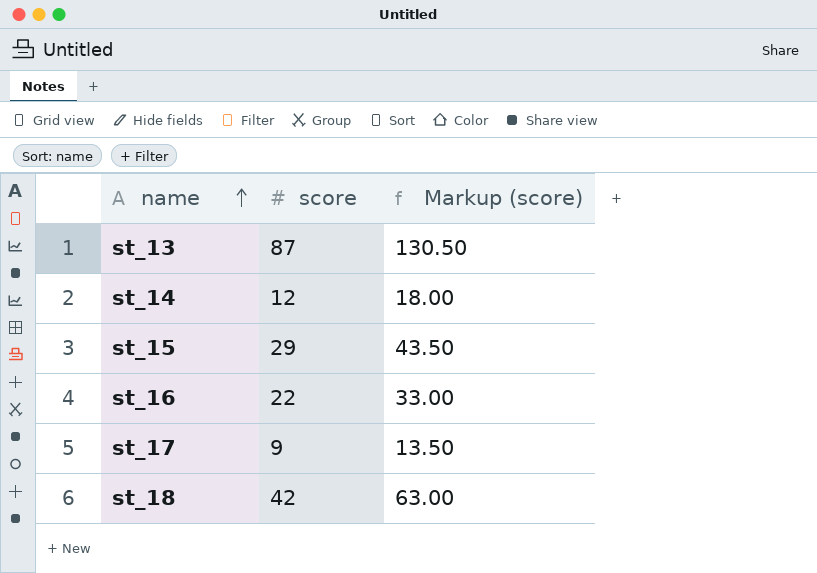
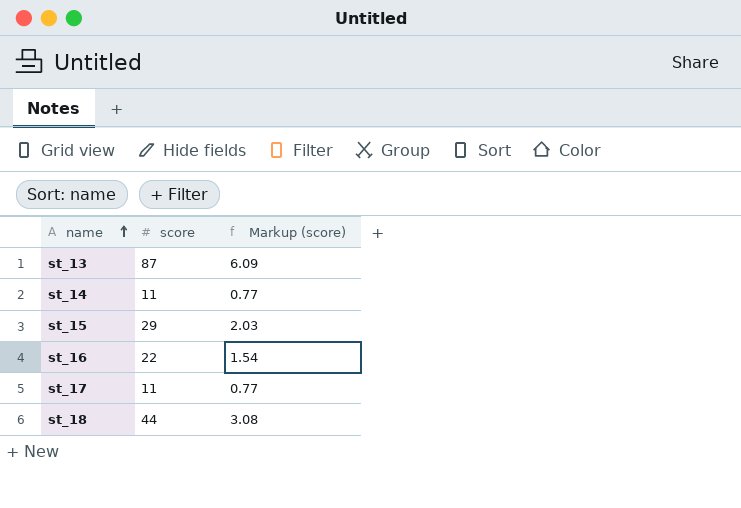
column Markup (score) | formula: [score] * 1.5 -> [score] * 0.07
st_14 | score: 12 -> 11
st_17 | score: 9 -> 11
st_18 | score: 42 -> 44

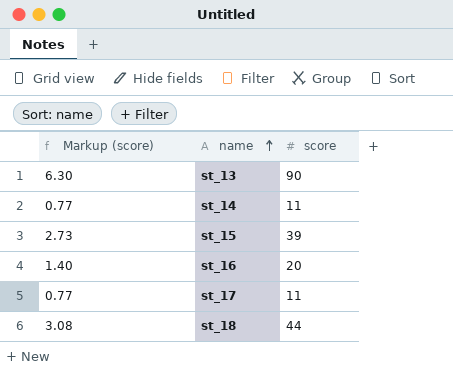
column Markup (score) | position: 3 -> 1
st_13 | Markup (score): 6.09 -> 6.30
st_13 | score: 87 -> 90
st_15 | Markup (score): 2.03 -> 2.73
st_15 | score: 29 -> 39
st_16 | Markup (score): 1.54 -> 1.40
st_16 | score: 22 -> 20

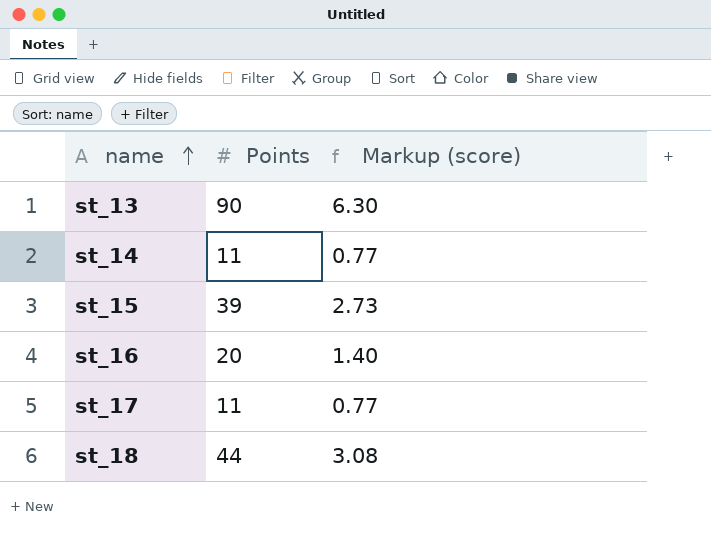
column name: score -> Points
column Markup (score) | position: 1 -> 3

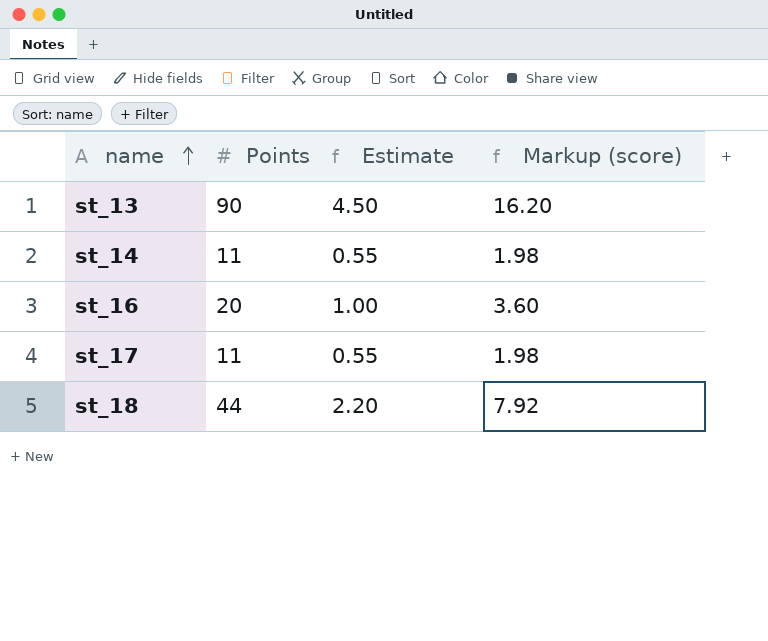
column Estimate | formula: none -> [Points] * 0.05
column Markup (score) | formula: [Points] * 0.07 -> [Points] * 0.18
row st_15: 39 | 2.73 -> none

